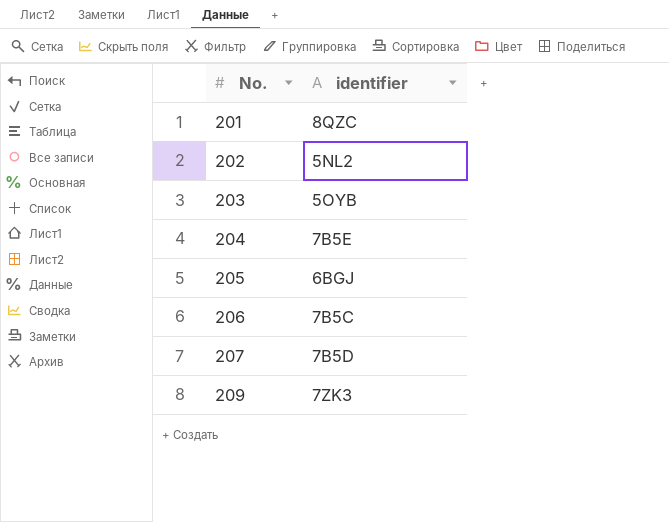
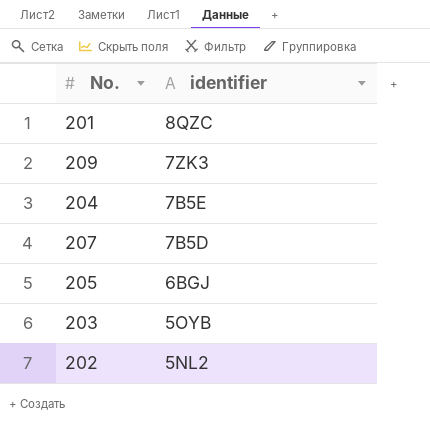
row order: No. ascending -> identifier descending
row 206: 7B5C -> none

